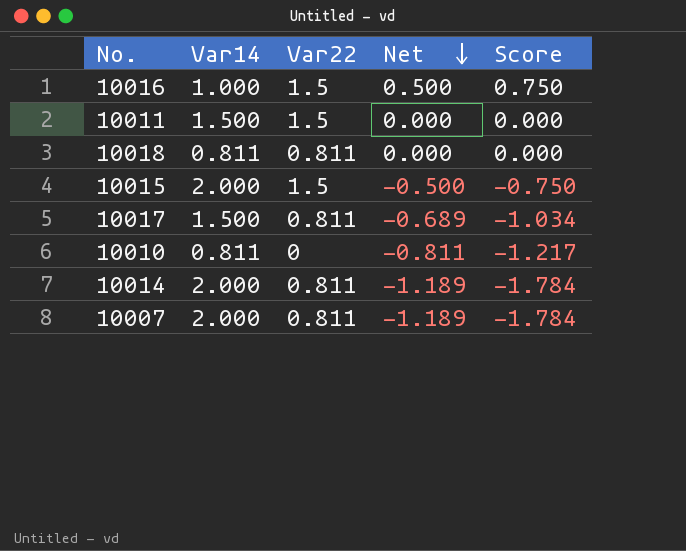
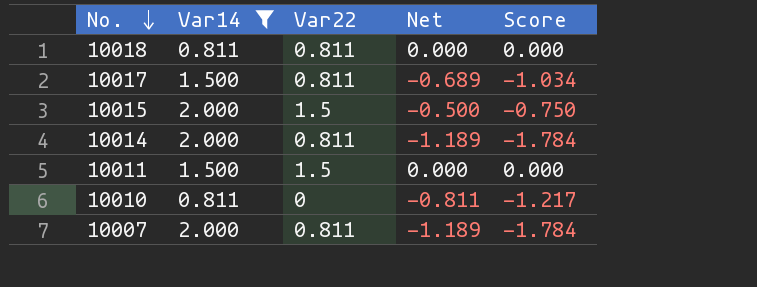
filter: none -> Var14 != 1.000
row order: Net descending -> No. descending

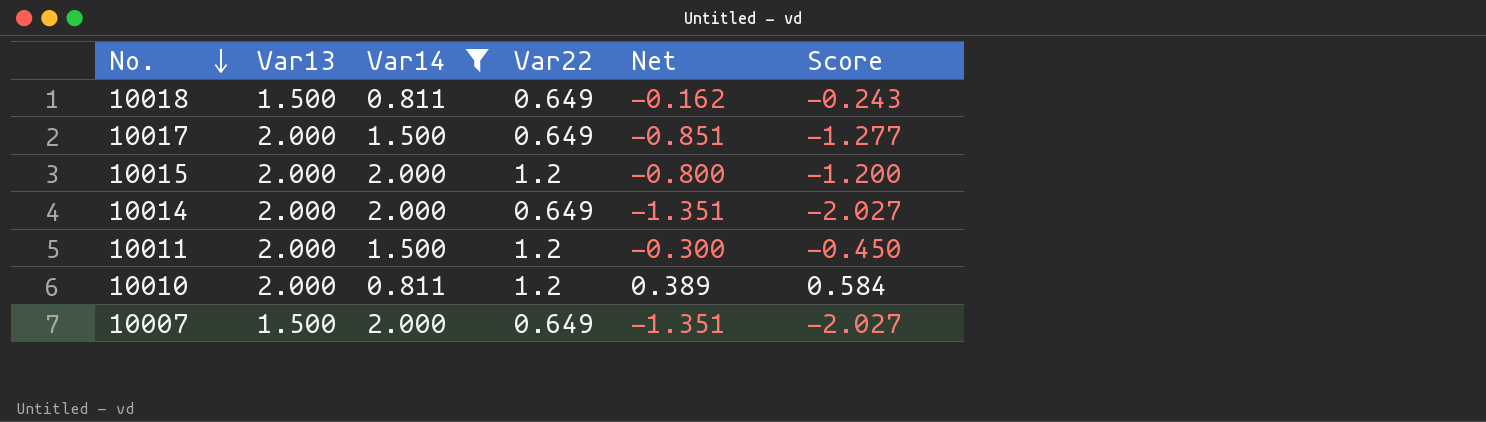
column Var13 | position: none -> 2
10018 | Var22: 0.811 -> 0.649
10018 | Net: 0.000 -> -0.162
10018 | Score: 0.000 -> -0.243
10017 | Var22: 0.811 -> 0.649
10017 | Net: -0.689 -> -0.851
10017 | Score: -1.034 -> -1.277
10015 | Var22: 1.5 -> 1.2
10015 | Net: -0.500 -> -0.800
10015 | Score: -0.750 -> -1.200
10014 | Var22: 0.811 -> 0.649
10014 | Net: -1.189 -> -1.351
10014 | Score: -1.784 -> -2.027
10011 | Var22: 1.5 -> 1.2
10011 | Net: 0.000 -> -0.300
10011 | Score: 0.000 -> -0.450
10010 | Var22: 0 -> 1.2
10010 | Net: -0.811 -> 0.389
10010 | Score: -1.217 -> 0.584
10007 | Var22: 0.811 -> 0.649
10007 | Net: -1.189 -> -1.351
10007 | Score: -1.784 -> -2.027

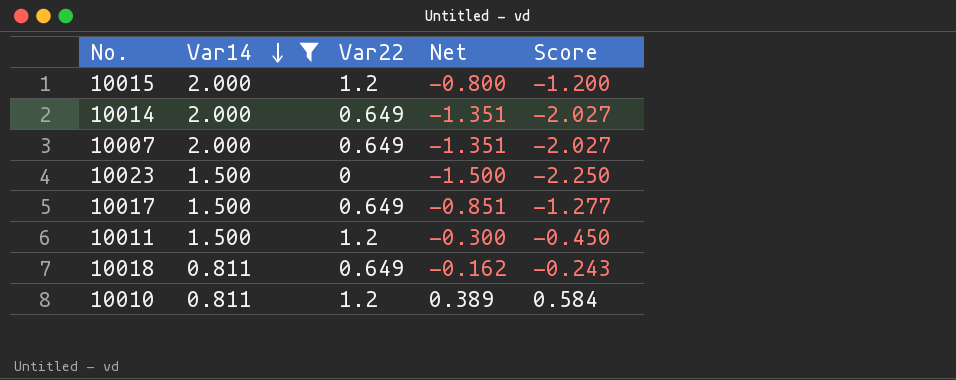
row order: No. descending -> Var14 descending
column Var13 | position: 2 -> none
row 10023: none -> 1.500 | 0 | -1.500 | -2.250

